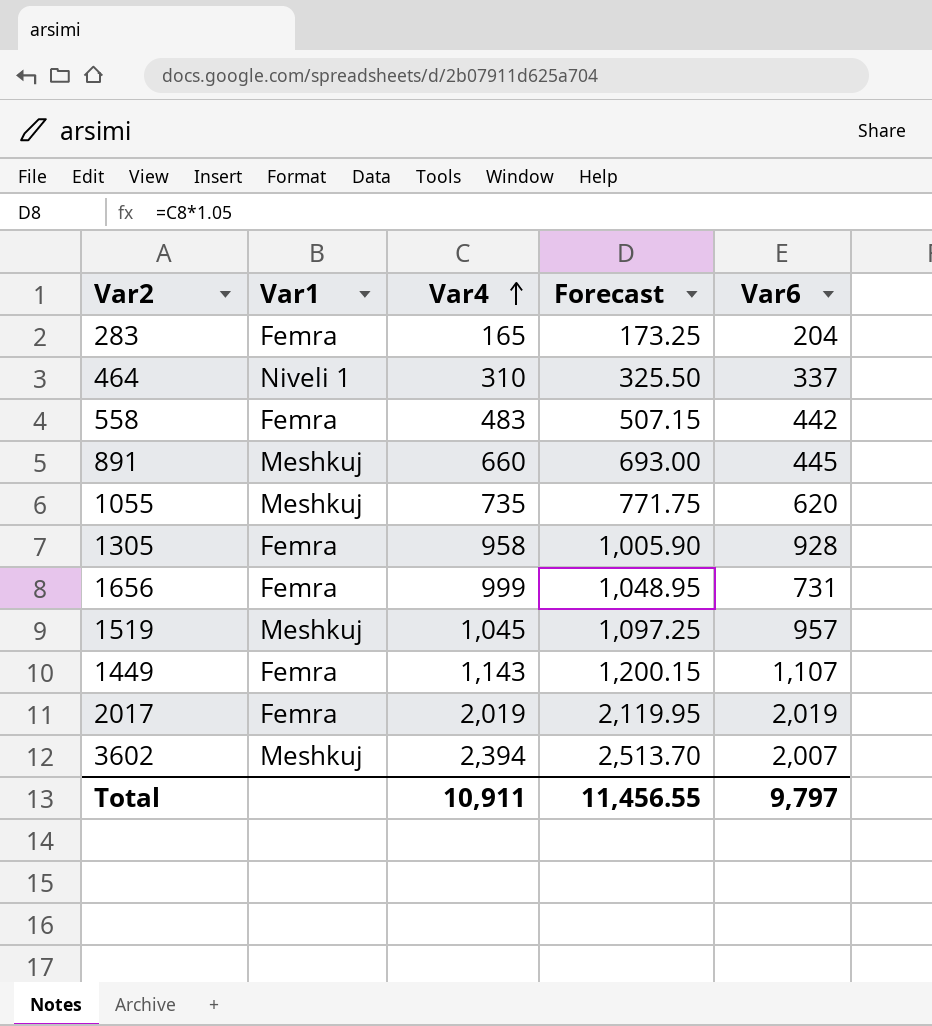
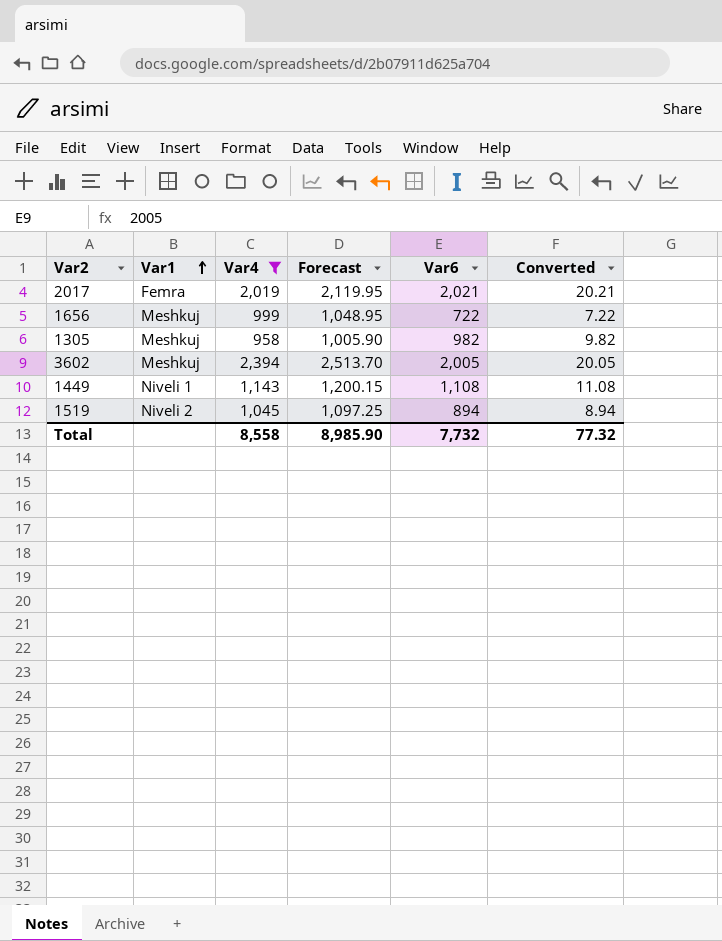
filter: none -> Var4 >= 958
row order: Var4 ascending -> Var1 ascending
column Converted | formula: none -> [Var6] * 0.01
2017 | Var6: 2,019 -> 2,021
1656 | Var1: Femra -> Meshkuj
1656 | Var6: 731 -> 722
1305 | Var1: Femra -> Meshkuj
1305 | Var6: 928 -> 982
3602 | Var6: 2,007 -> 2,005
1449 | Var1: Femra -> Niveli 1
1449 | Var6: 1,107 -> 1,108
1519 | Var1: Meshkuj -> Niveli 2
1519 | Var6: 957 -> 894
Total | Var4: 10,911 -> 8,558
Total | Forecast: 11,456.55 -> 8,985.90
Total | Var6: 9,797 -> 7,732

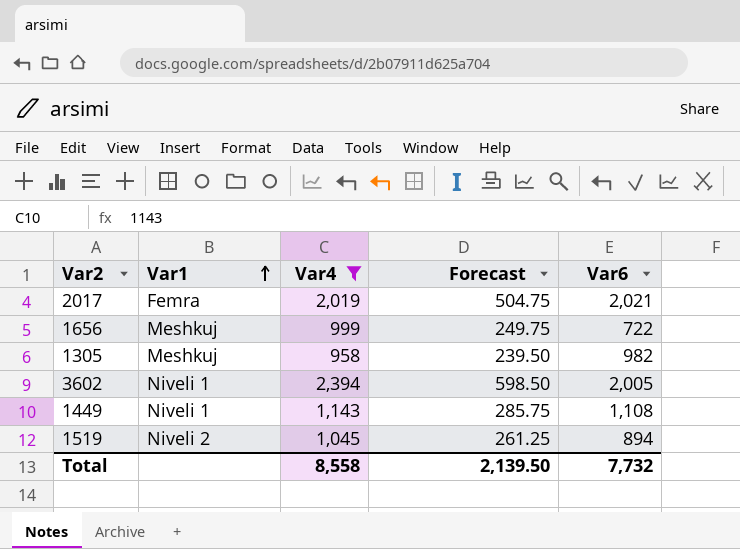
column Converted | formula: [Var6] * 0.01 -> none
column Forecast | formula: [Var4] * 1.05 -> [Var4] * 0.25
3602 | Var1: Meshkuj -> Niveli 1
Total | Forecast: 8,985.90 -> 2,139.50

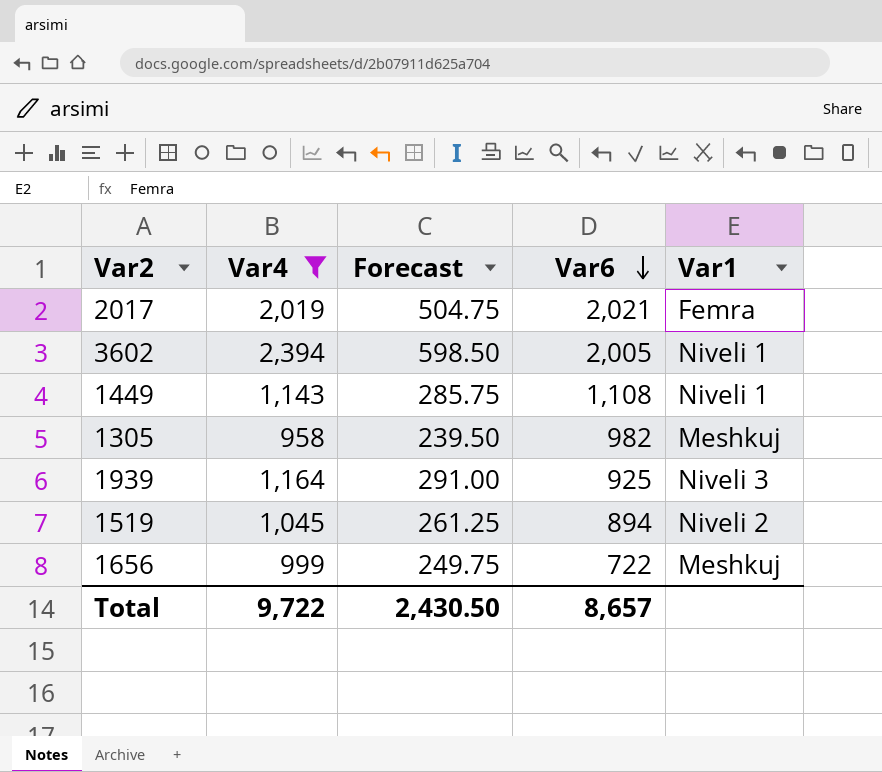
row order: Var1 ascending -> Var6 descending
column Var1 | position: 2 -> 5
row 1939: none -> 1,164 | 291.00 | 925 | Niveli 3
Total | Var4: 8,558 -> 9,722
Total | Forecast: 2,139.50 -> 2,430.50
Total | Var6: 7,732 -> 8,657

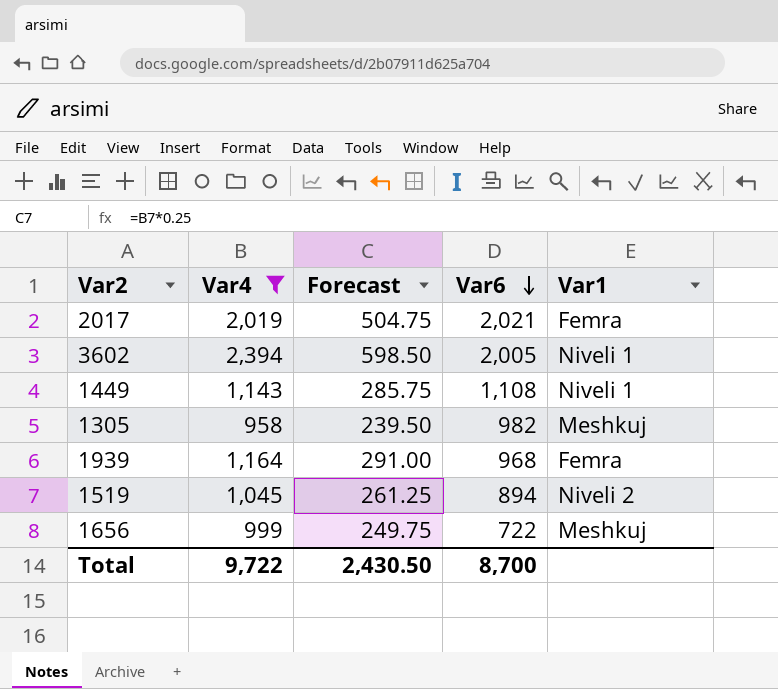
1939 | Var6: 925 -> 968
1939 | Var1: Niveli 3 -> Femra
Total | Var6: 8,657 -> 8,700

